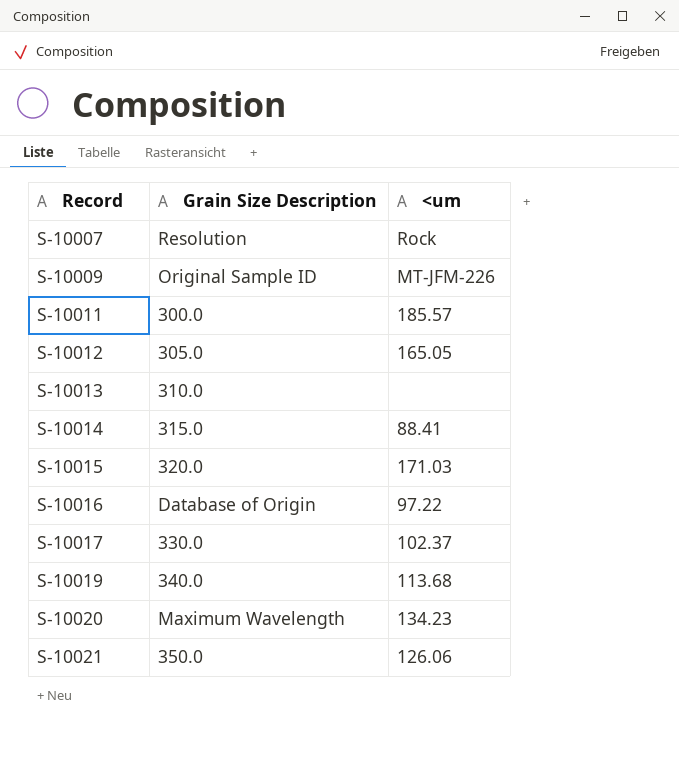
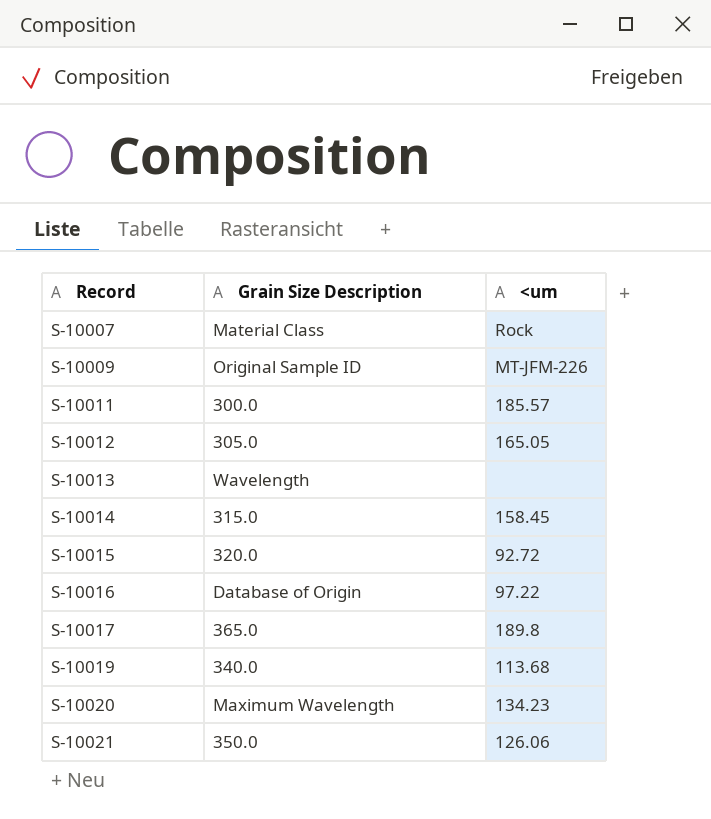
S-10007 | Grain Size Description: Resolution -> Material Class
S-10013 | Grain Size Description: 310.0 -> Wavelength
S-10014 | <um: 88.41 -> 158.45
S-10015 | <um: 171.03 -> 92.72
S-10017 | Grain Size Description: 330.0 -> 365.0
S-10017 | <um: 102.37 -> 189.8

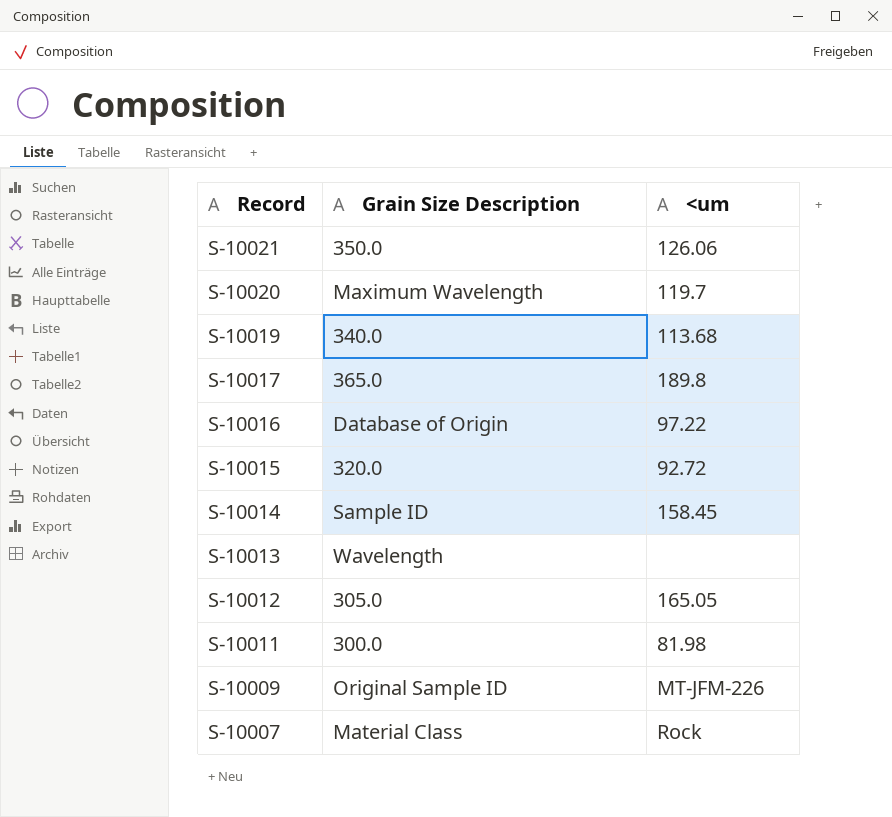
row order: Record ascending -> Record descending
S-10020 | <um: 134.23 -> 119.7
S-10014 | Grain Size Description: 315.0 -> Sample ID
S-10011 | <um: 185.57 -> 81.98

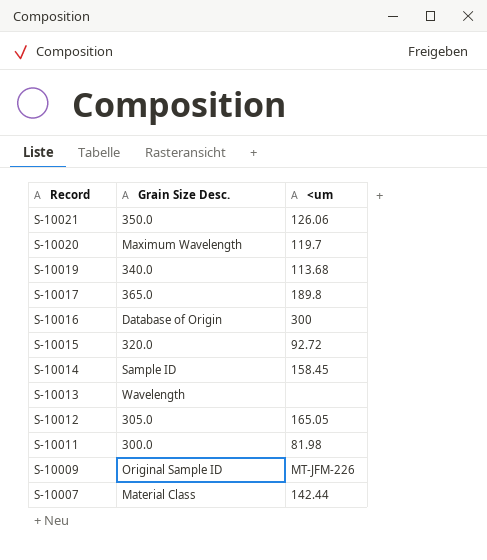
column name: Grain Size Description -> Grain Size Desc.
S-10016 | <um: 97.22 -> 300
S-10007 | <um: Rock -> 142.44

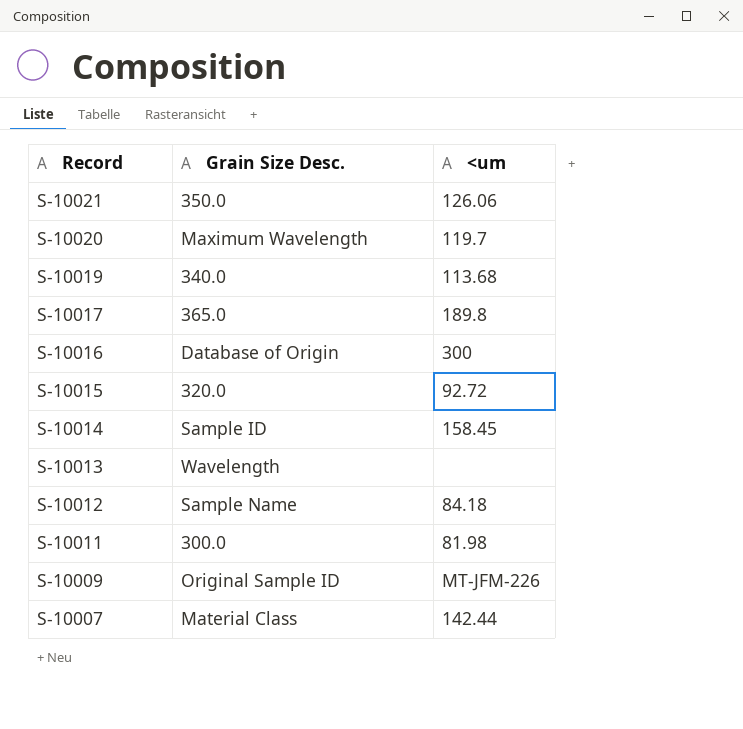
S-10012 | Grain Size Desc.: 305.0 -> Sample Name
S-10012 | <um: 165.05 -> 84.18

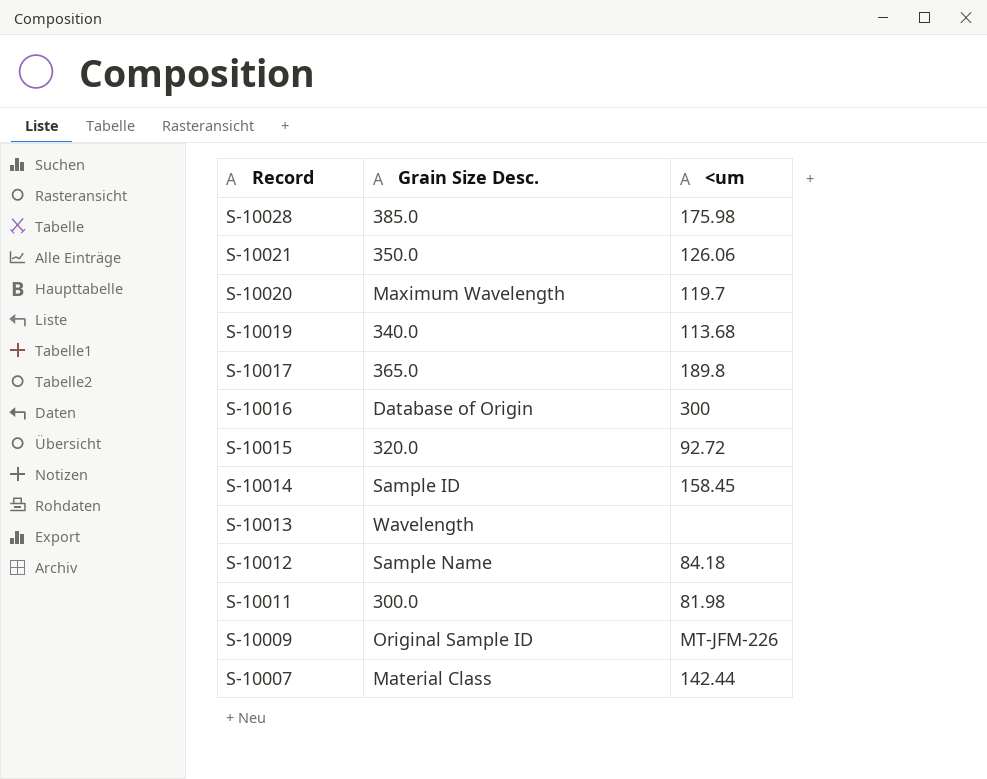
row S-10028: none -> 385.0 | 175.98

